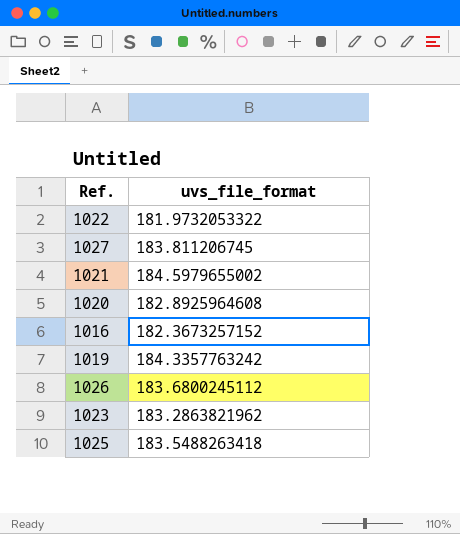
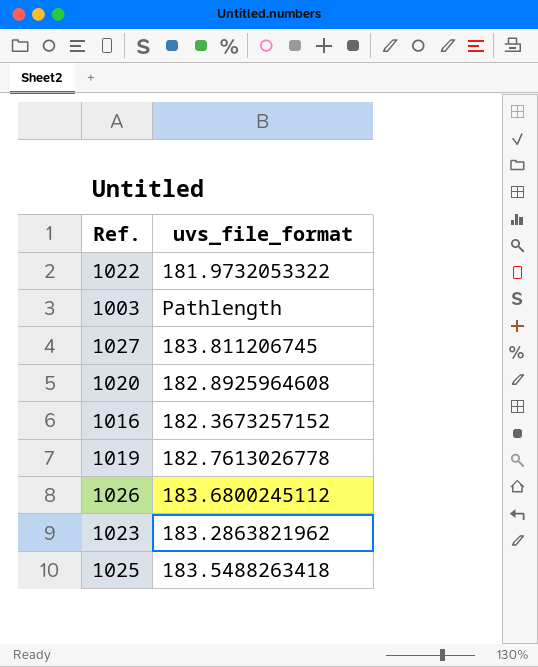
row 1021: 184.5979655002 -> none
row 1003: none -> Pathlength
1019 | uvs_file_format: 184.3357763242 -> 182.7613026778

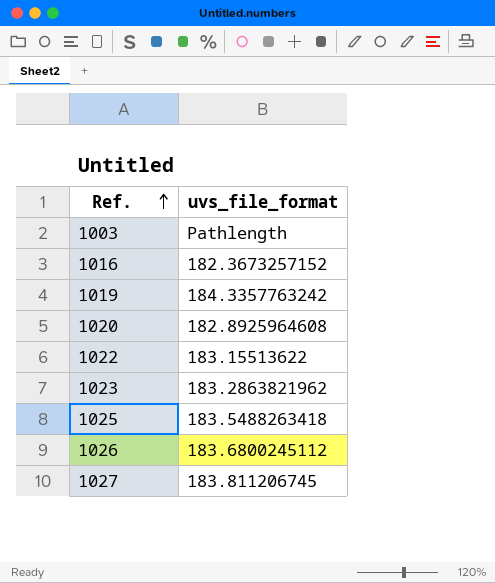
row order: none -> Ref. ascending
1019 | uvs_file_format: 182.7613026778 -> 184.3357763242
1022 | uvs_file_format: 181.9732053322 -> 183.15513622

